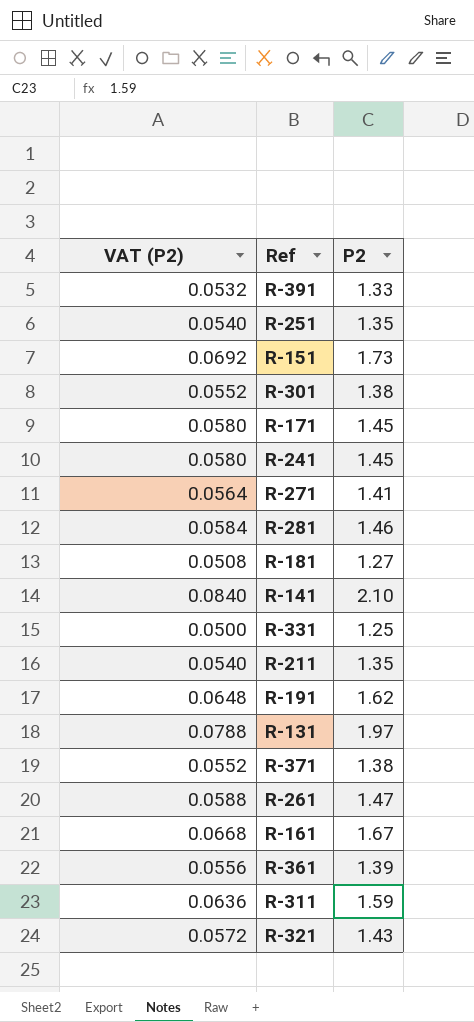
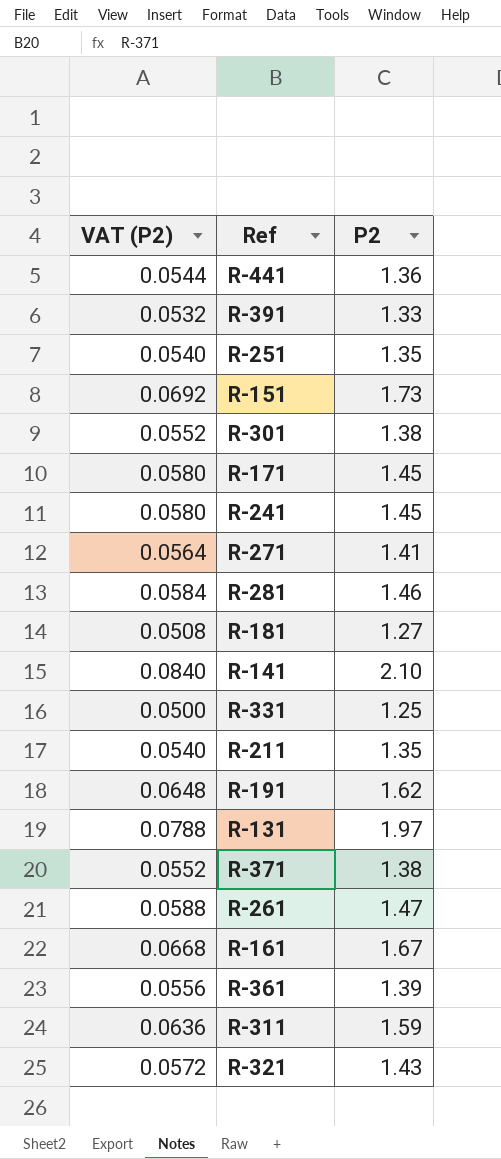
row R-441: none -> 0.0544 | 1.36

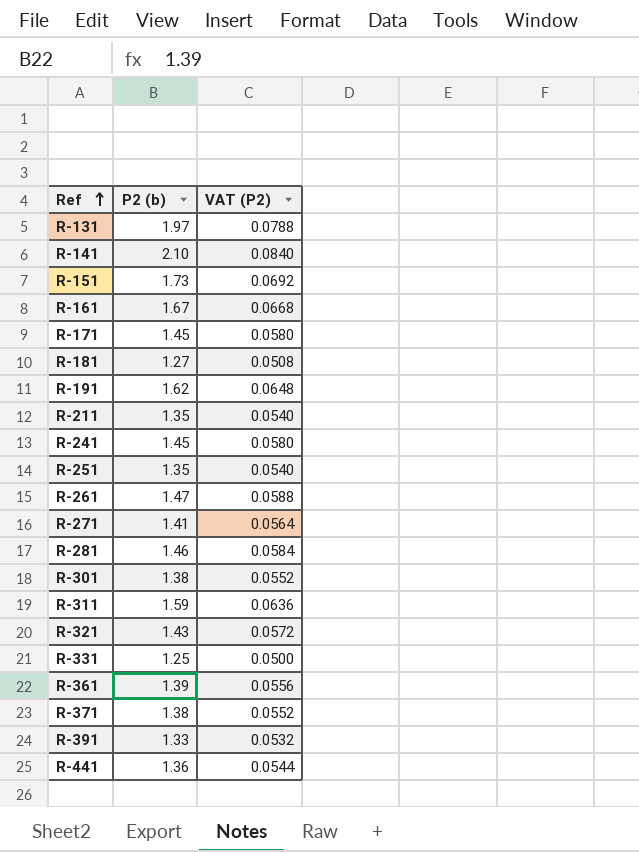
row order: none -> Ref ascending
column name: P2 -> P2 (b)
column VAT (P2) | position: 1 -> 3

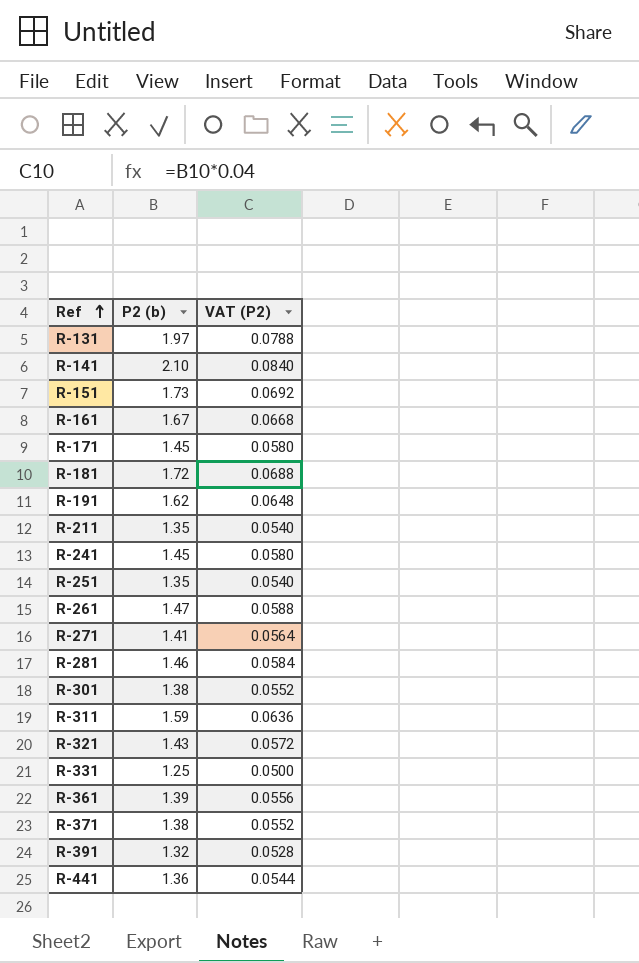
R-181 | P2 (b): 1.27 -> 1.72
R-181 | VAT (P2): 0.0508 -> 0.0688
R-391 | P2 (b): 1.33 -> 1.32
R-391 | VAT (P2): 0.0532 -> 0.0528

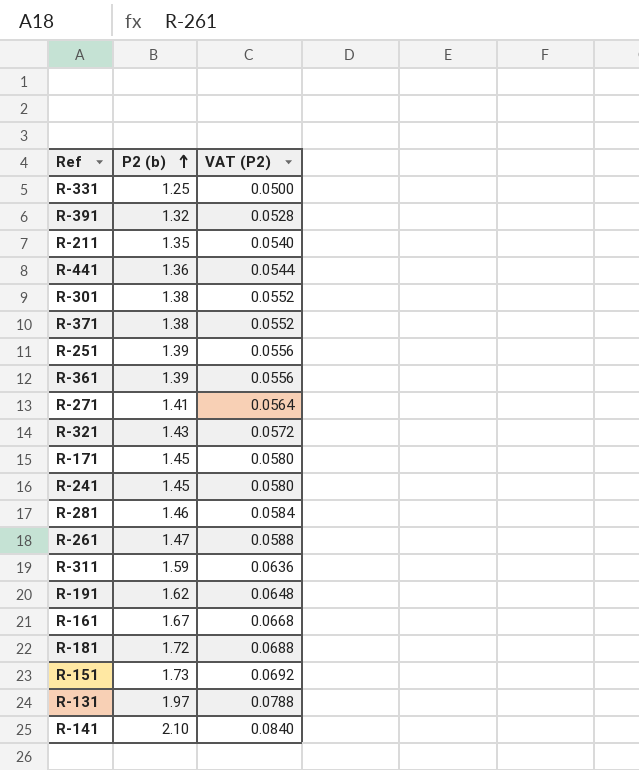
row order: Ref ascending -> P2 (b) ascending
R-251 | P2 (b): 1.35 -> 1.39
R-251 | VAT (P2): 0.0540 -> 0.0556

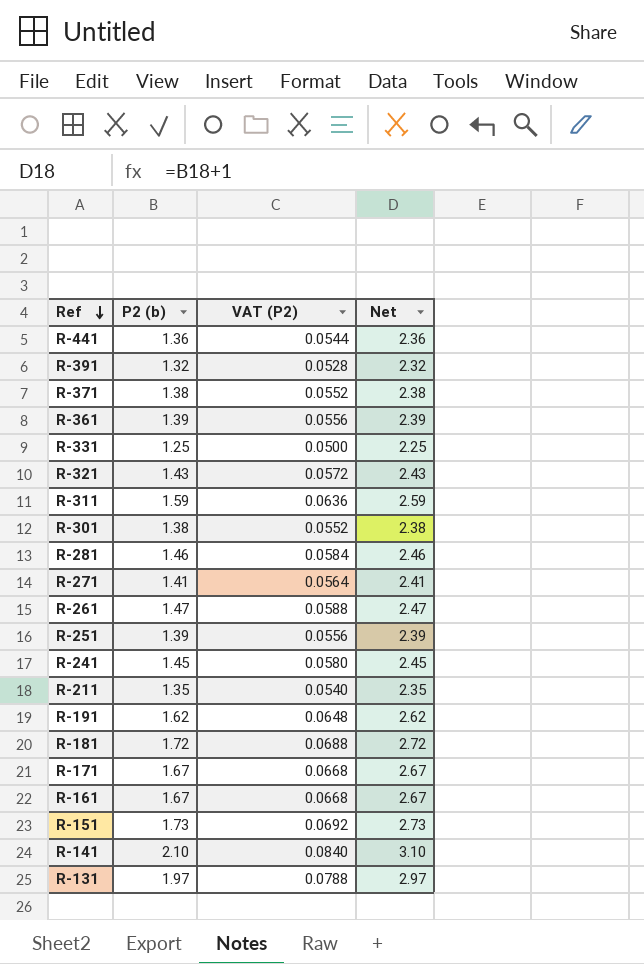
row order: P2 (b) ascending -> Ref descending
column Net | formula: none -> [P2 (b)] + 1
R-171 | P2 (b): 1.45 -> 1.67
R-171 | VAT (P2): 0.0580 -> 0.0668

